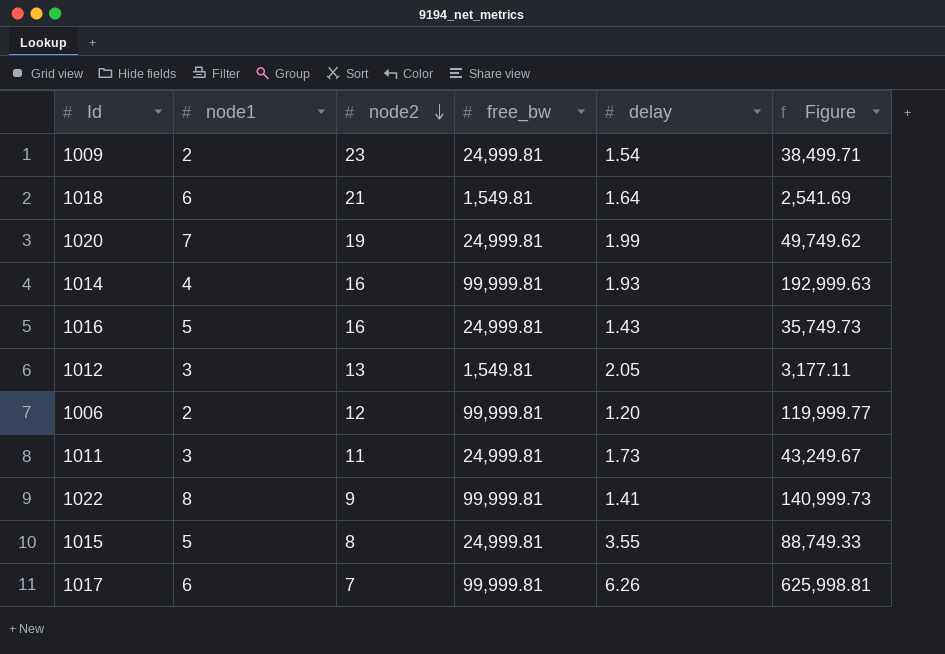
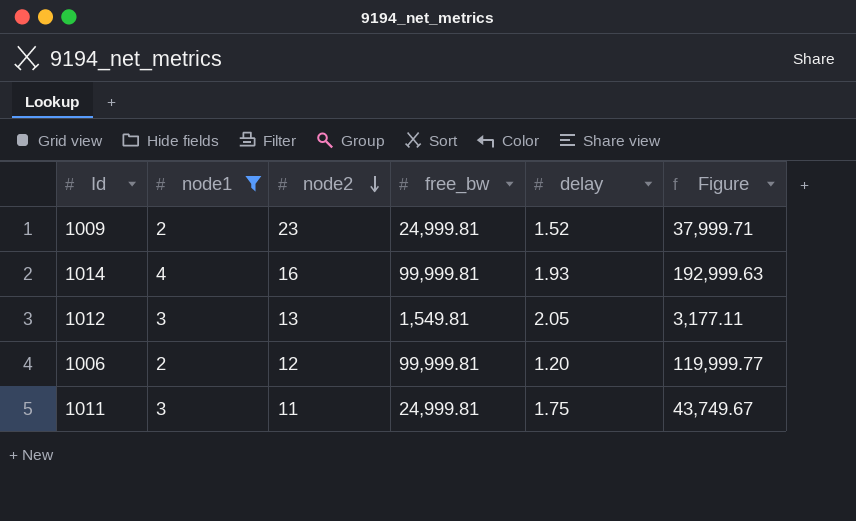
filter: none -> node1 <= 4
1009 | delay: 1.54 -> 1.52
1009 | Figure: 38,499.71 -> 37,999.71
1011 | delay: 1.73 -> 1.75
1011 | Figure: 43,249.67 -> 43,749.67

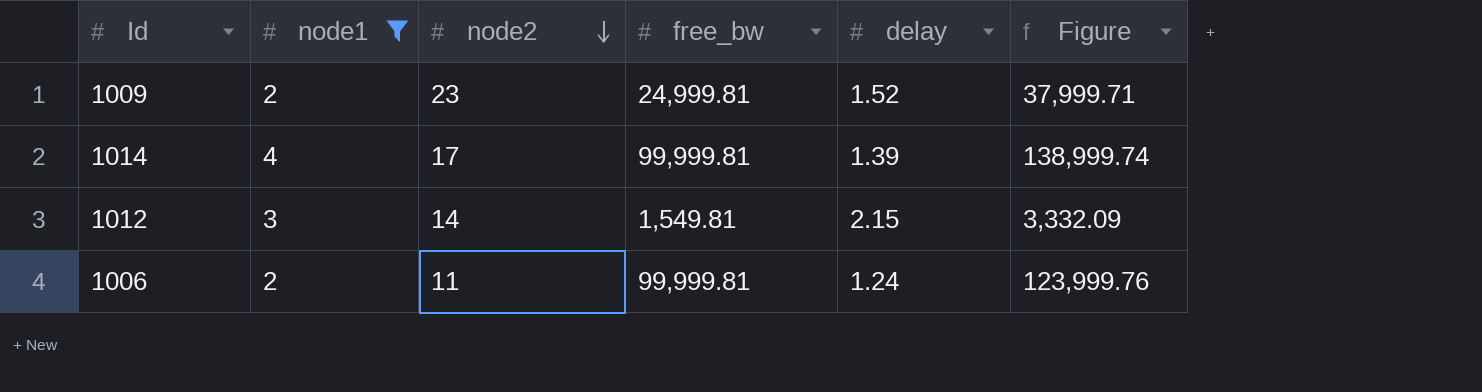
row 1011: 3 | 11 | 24,999.81 | 1.75 | 43,749.67 -> none
1014 | node2: 16 -> 17
1014 | delay: 1.93 -> 1.39
1014 | Figure: 192,999.63 -> 138,999.74
1012 | node2: 13 -> 14
1012 | delay: 2.05 -> 2.15
1012 | Figure: 3,177.11 -> 3,332.09
1006 | node2: 12 -> 11
1006 | delay: 1.20 -> 1.24
1006 | Figure: 119,999.77 -> 123,999.76

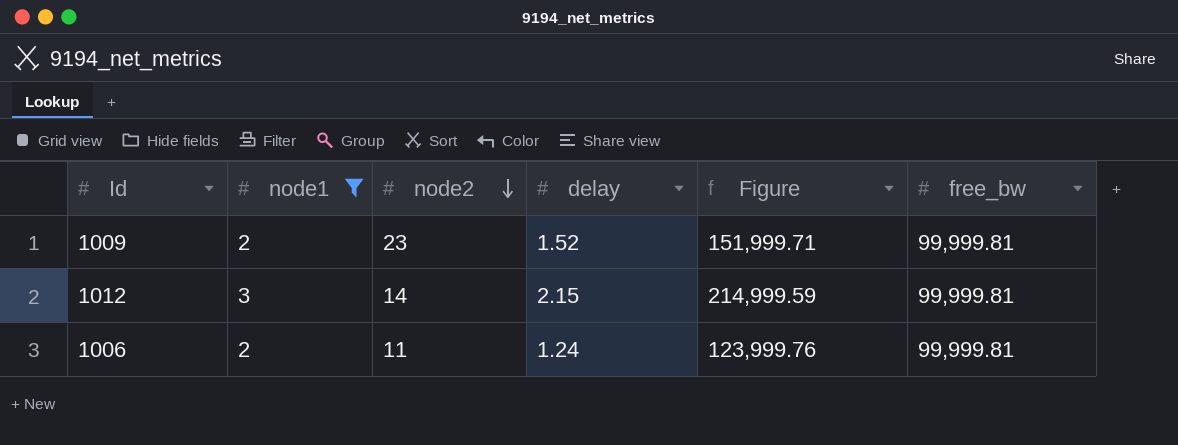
column free_bw | position: 4 -> 6
row 1014: 4 | 17 | 99,999.81 | 1.39 | 138,999.74 -> none
1009 | Figure: 37,999.71 -> 151,999.71
1009 | free_bw: 24,999.81 -> 99,999.81
1012 | Figure: 3,332.09 -> 214,999.59
1012 | free_bw: 1,549.81 -> 99,999.81

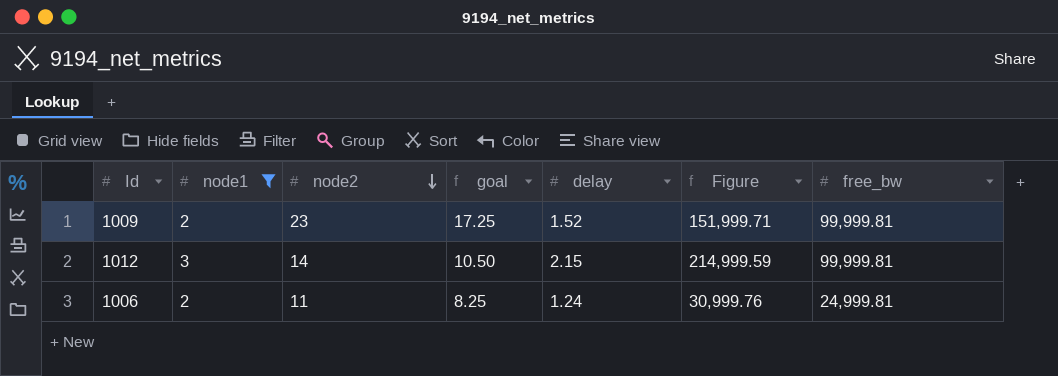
column goal | formula: none -> [node2] * 0.75
1006 | Figure: 123,999.76 -> 30,999.76
1006 | free_bw: 99,999.81 -> 24,999.81

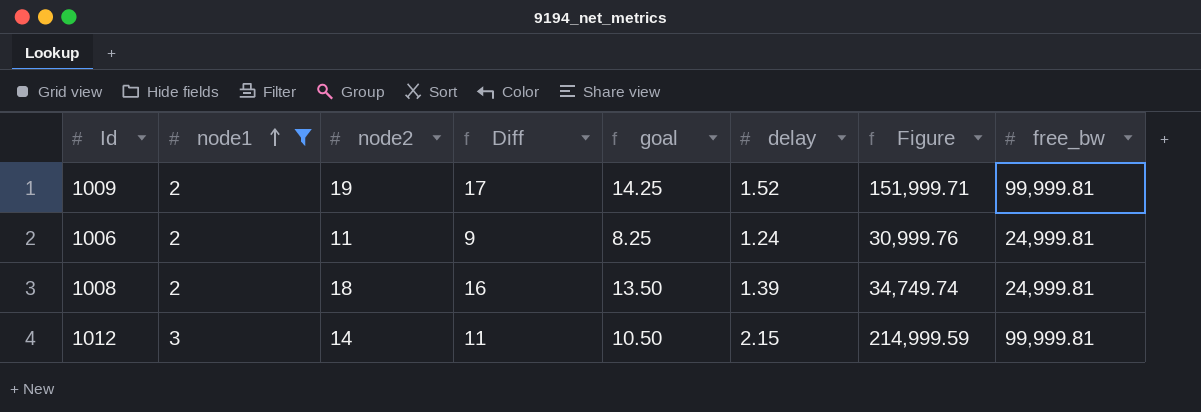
row order: node2 descending -> node1 ascending
column Diff | formula: none -> [node2] - [node1]
1009 | node2: 23 -> 19
1009 | goal: 17.25 -> 14.25
row 1008: none -> 2 | 18 | 16 | 13.50 | 1.39 | 34,749.74 | 24,999.81

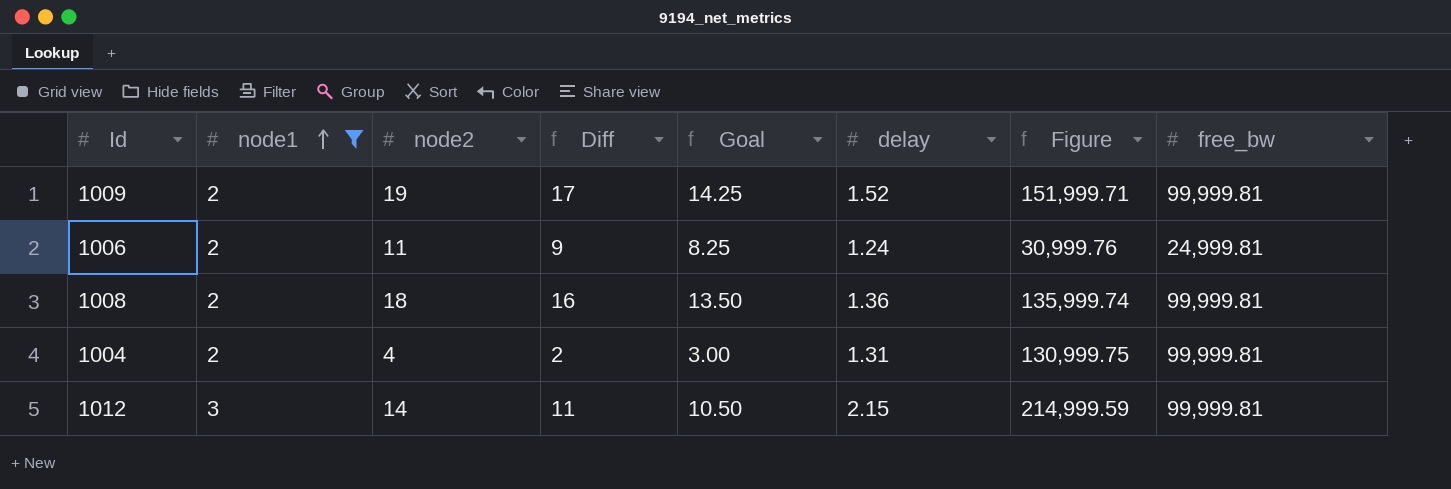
column name: goal -> Goal
1008 | delay: 1.39 -> 1.36
1008 | Figure: 34,749.74 -> 135,999.74
1008 | free_bw: 24,999.81 -> 99,999.81
row 1004: none -> 2 | 4 | 2 | 3.00 | 1.31 | 130,999.75 | 99,999.81

